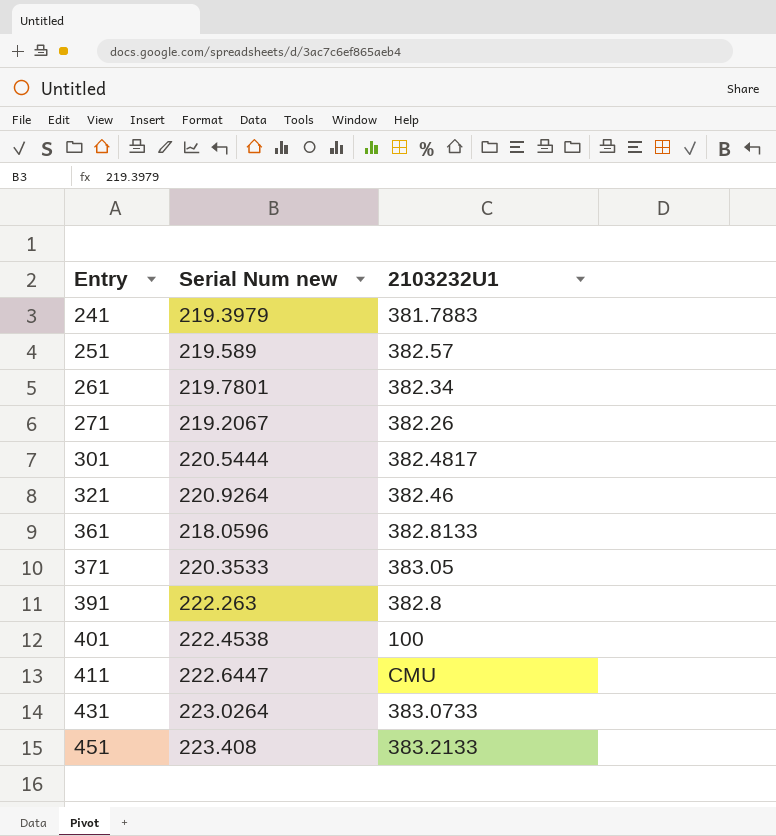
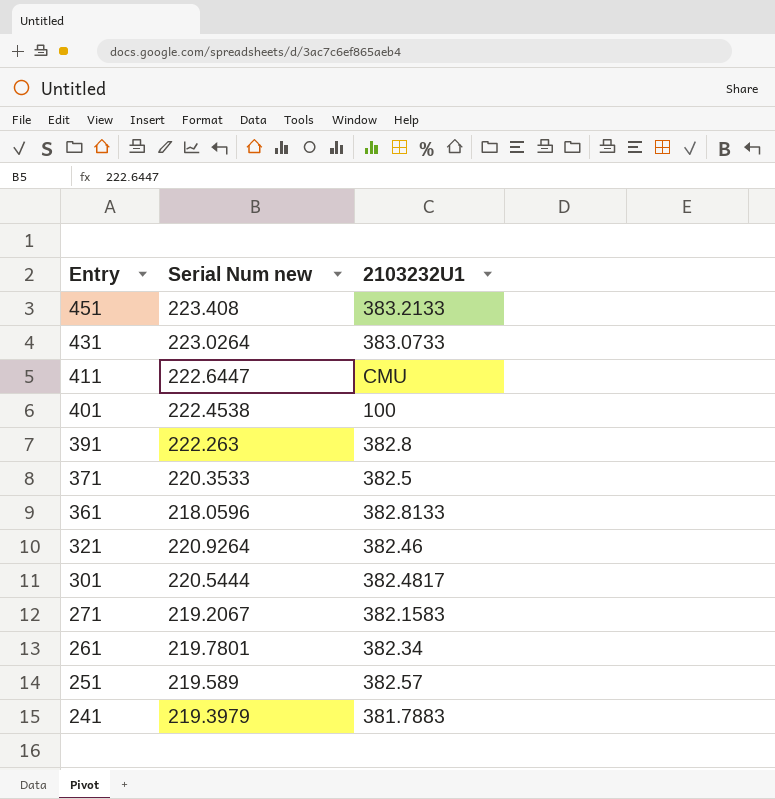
row order: Entry ascending -> Entry descending
371 | 2103232U1: 383.05 -> 382.5
271 | 2103232U1: 382.26 -> 382.1583

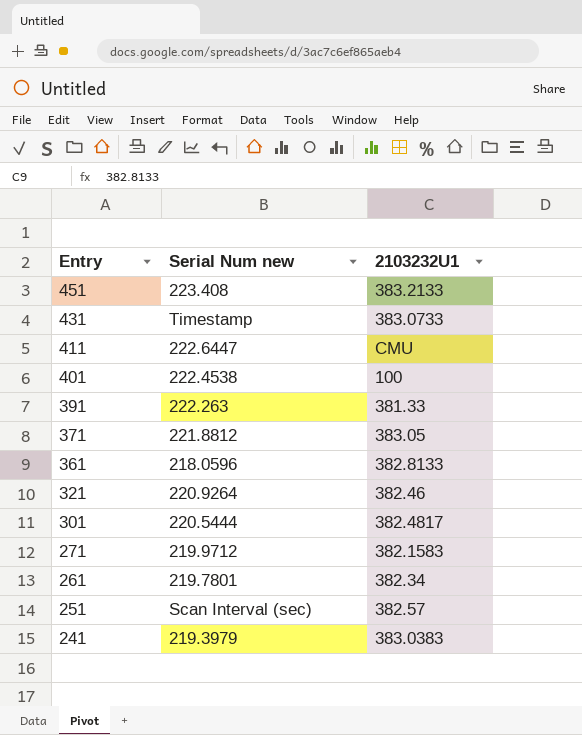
431 | Serial Num new: 223.0264 -> Timestamp
391 | 2103232U1: 382.8 -> 381.33
371 | Serial Num new: 220.3533 -> 221.8812
371 | 2103232U1: 382.5 -> 383.05
271 | Serial Num new: 219.2067 -> 219.9712
251 | Serial Num new: 219.589 -> Scan Interval (sec)
241 | 2103232U1: 381.7883 -> 383.0383

